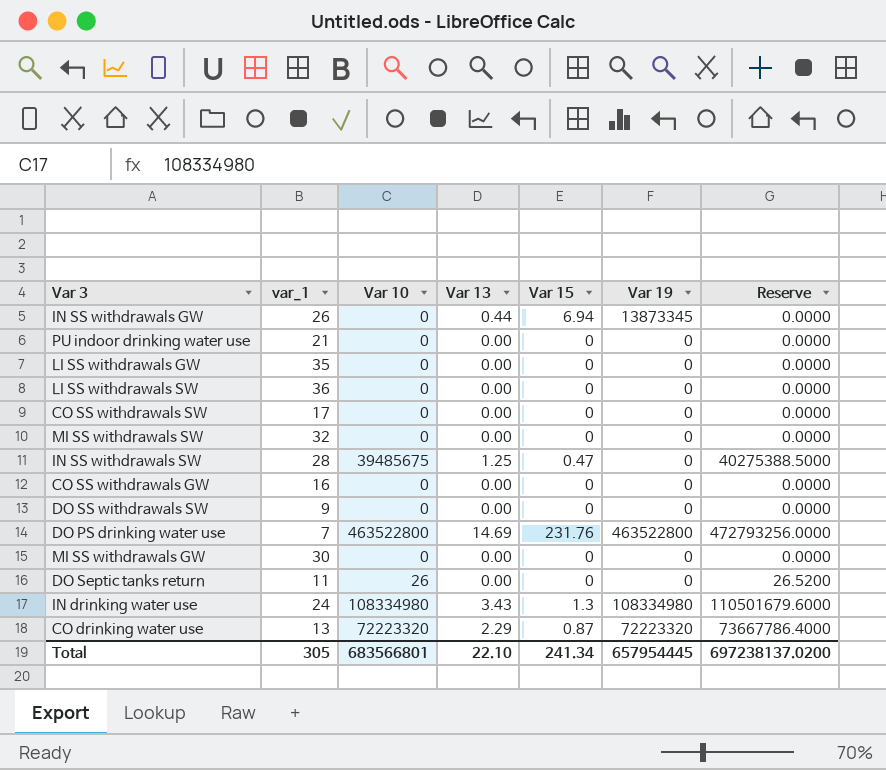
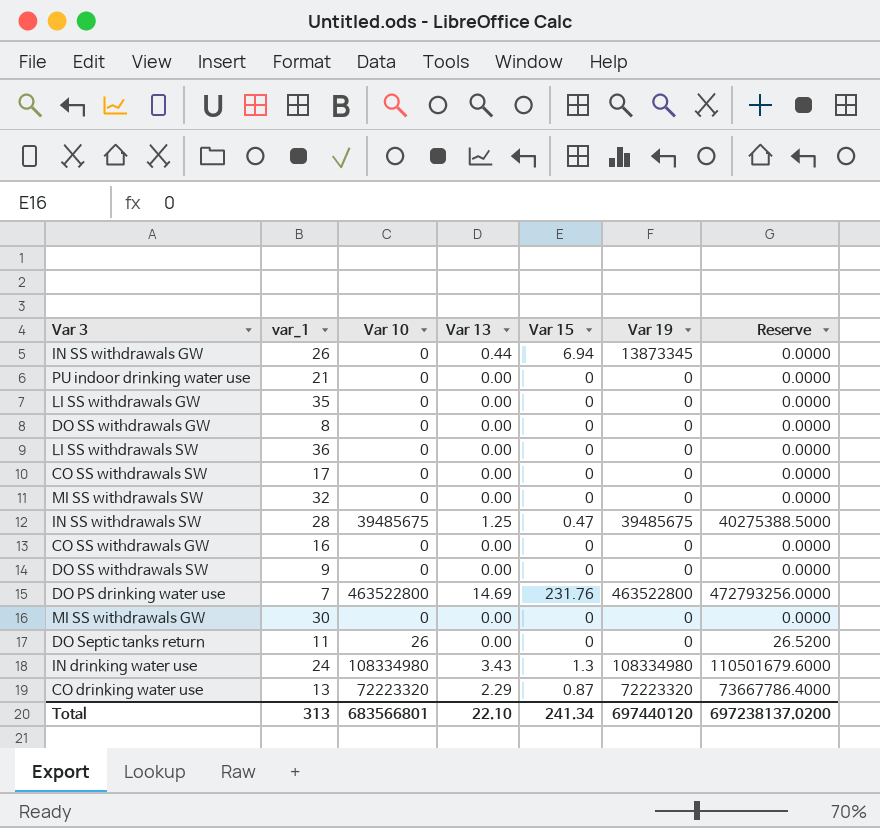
row DO SS withdrawals GW: none -> 8 | 0 | 0.00 | 0 | 0 | 0.0000
IN SS withdrawals SW | Var 19: 0 -> 39485675
Total | var_1: 305 -> 313
Total | Var 19: 657954445 -> 697440120

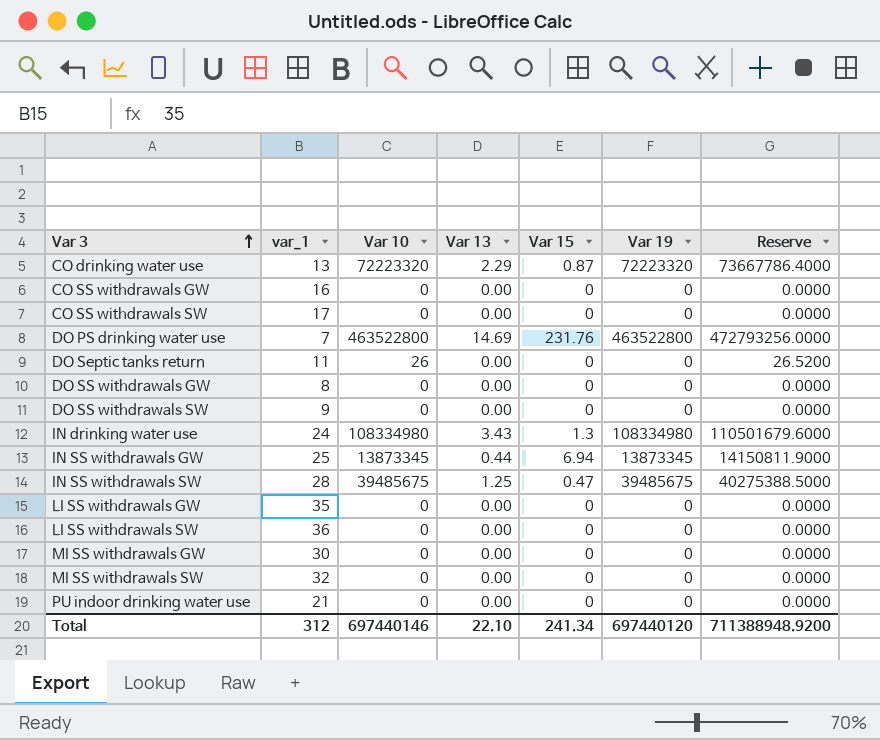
row order: none -> Var 3 ascending
IN SS withdrawals GW | var_1: 26 -> 25
IN SS withdrawals GW | Var 10: 0 -> 13873345
IN SS withdrawals GW | Reserve: 0.0000 -> 14150811.9000
Total | var_1: 313 -> 312
Total | Var 10: 683566801 -> 697440146
Total | Reserve: 697238137.0200 -> 711388948.9200

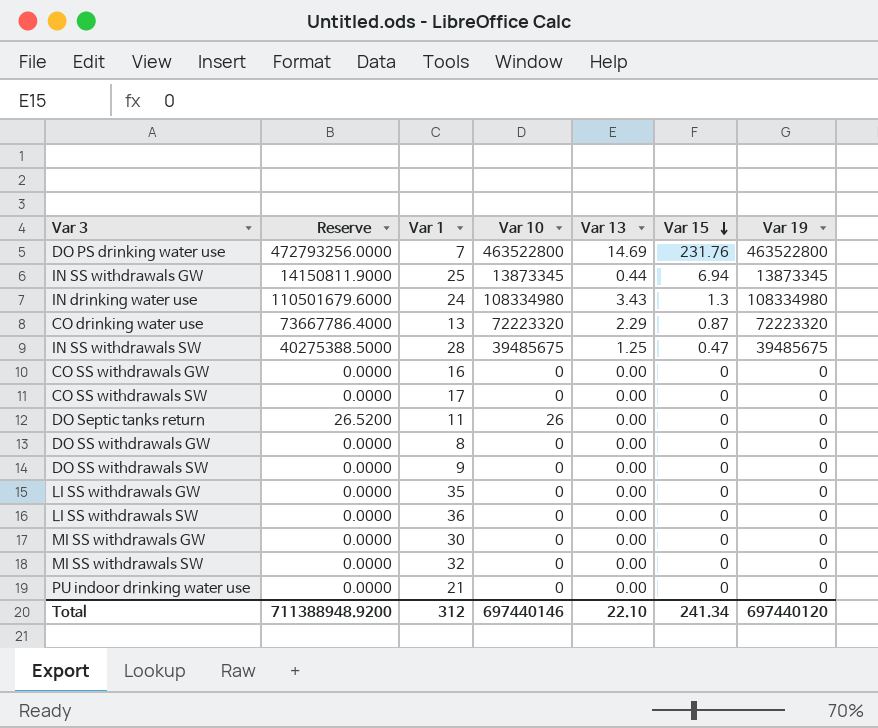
row order: Var 3 ascending -> Var 15 descending
column Reserve | position: 7 -> 2
column name: var_1 -> Var 1

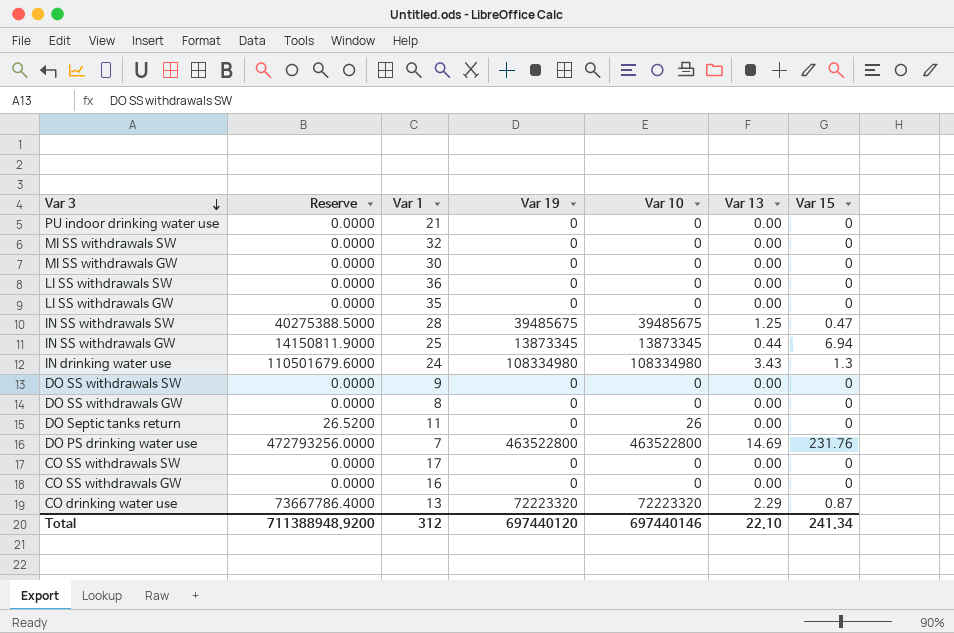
row order: Var 15 descending -> Var 3 descending
column Var 19 | position: 7 -> 4

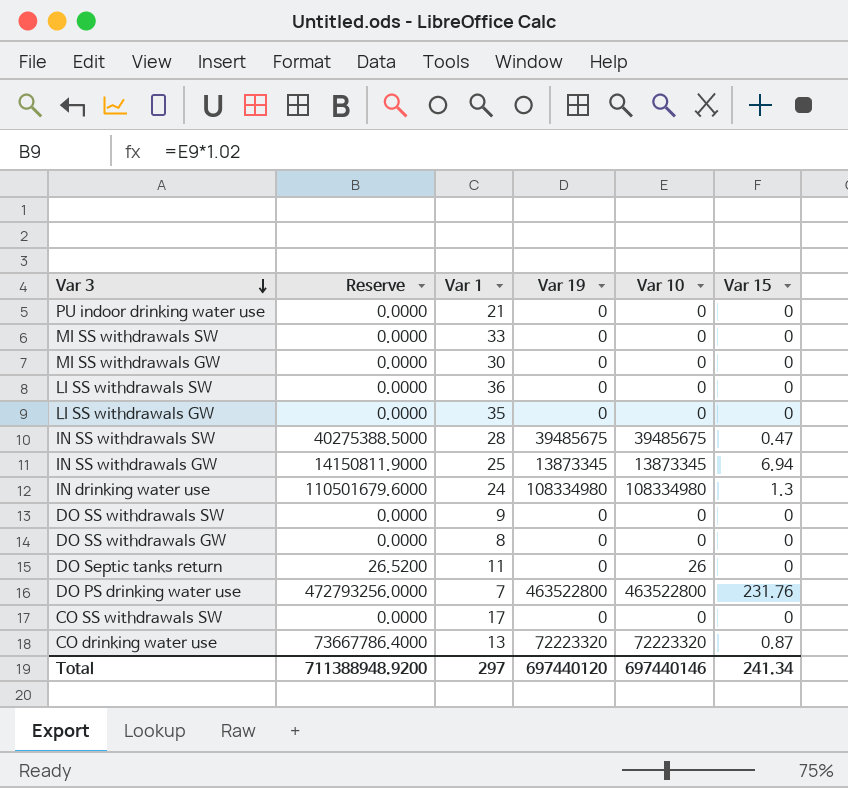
column Var 13 | position: 6 -> none
row CO SS withdrawals GW: 0.0000 | 16 | 0 | 0 | 0.00 | 0 -> none
MI SS withdrawals SW | Var 1: 32 -> 33
Total | Var 1: 312 -> 297

